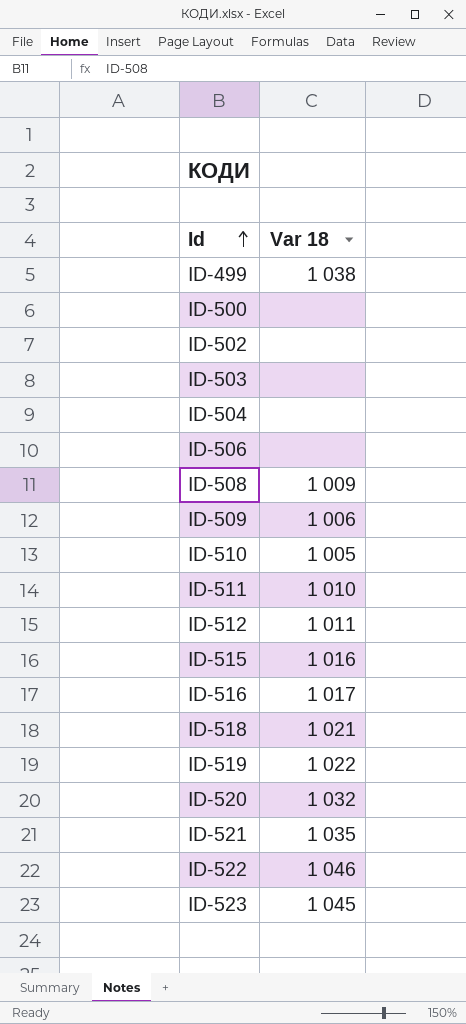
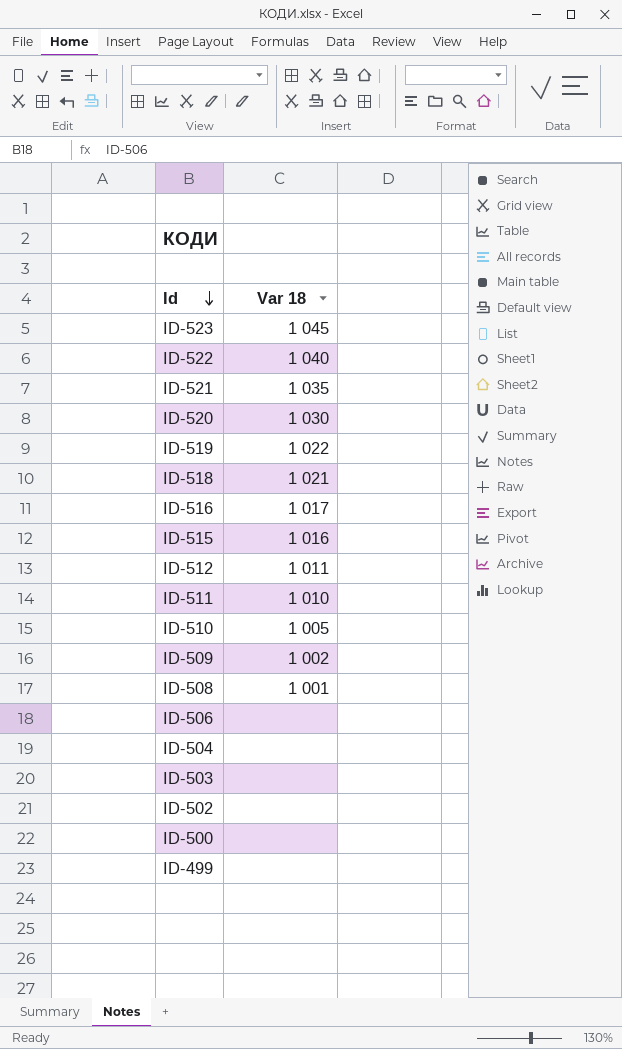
row order: Id ascending -> Id descending
ID-522 | Var 18: 1 046 -> 1 040
ID-520 | Var 18: 1 032 -> 1 030
ID-509 | Var 18: 1 006 -> 1 002
ID-508 | Var 18: 1 009 -> 1 001
ID-499 | Var 18: 1 038 -> none

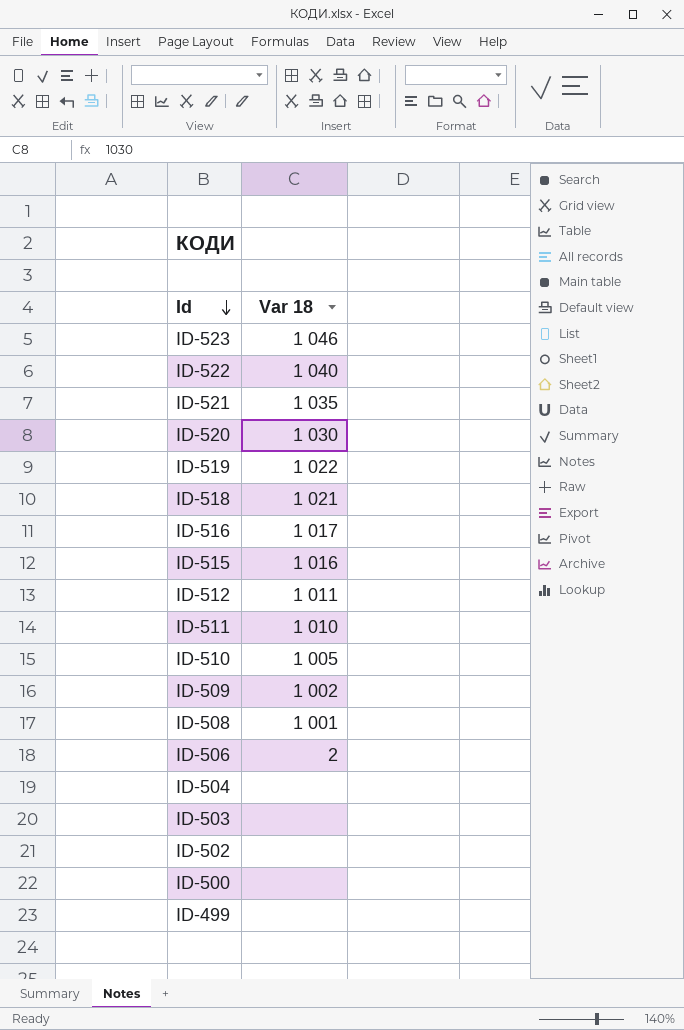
ID-523 | Var 18: 1 045 -> 1 046
ID-506 | Var 18: none -> 2

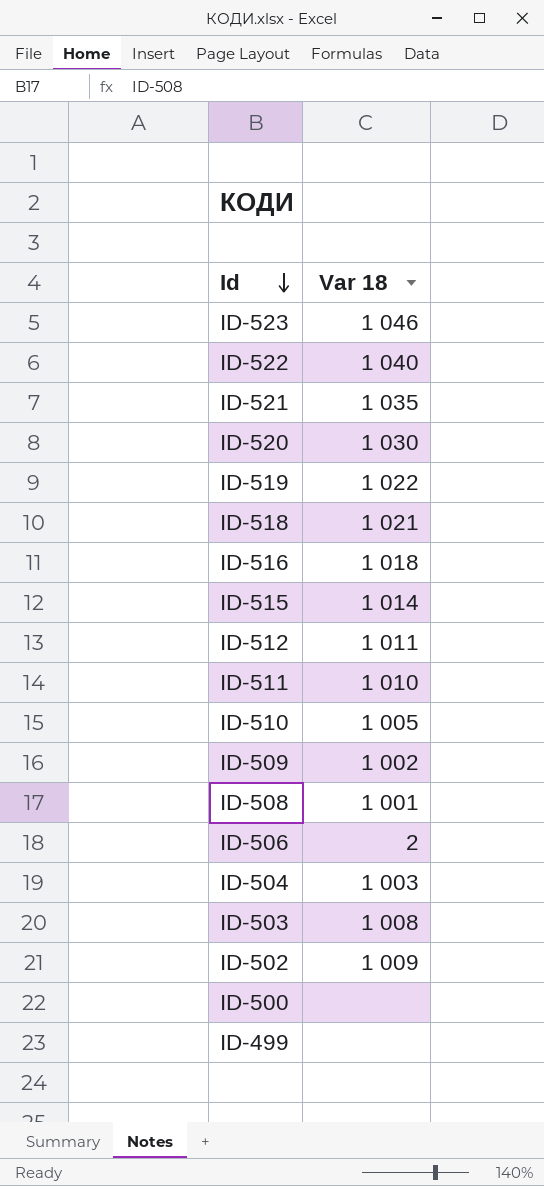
ID-516 | Var 18: 1 017 -> 1 018
ID-515 | Var 18: 1 016 -> 1 014
ID-504 | Var 18: none -> 1 003
ID-503 | Var 18: none -> 1 008
ID-502 | Var 18: none -> 1 009

